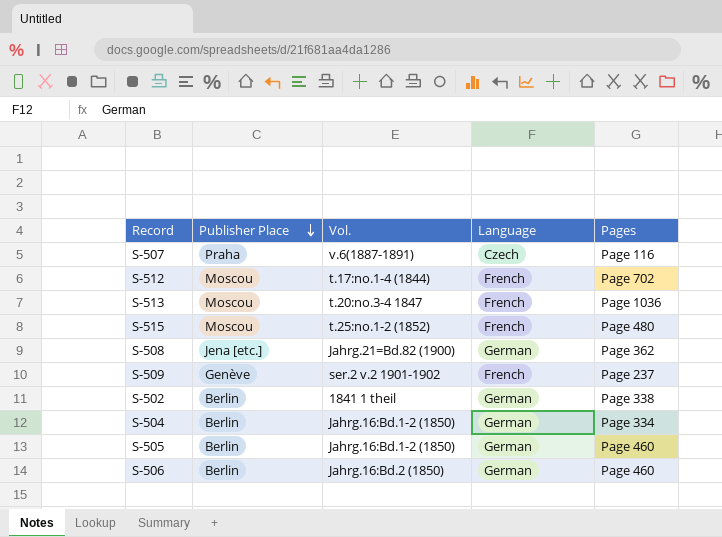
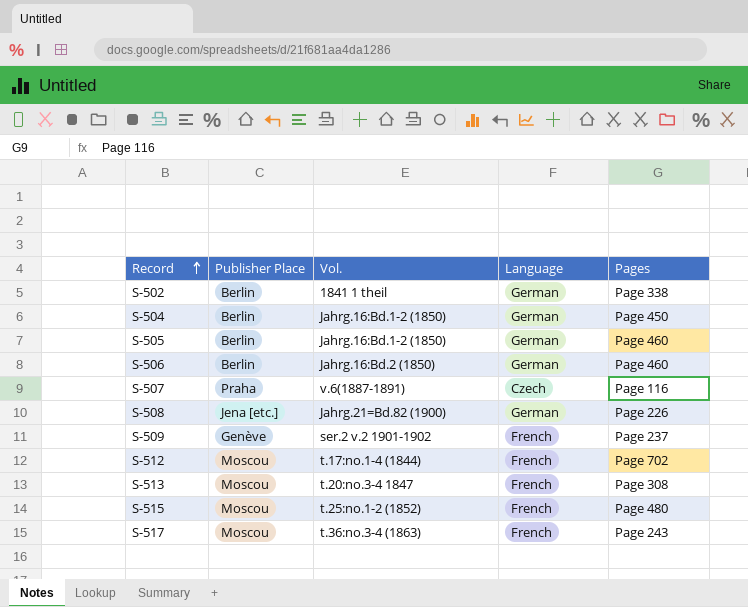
row order: Publisher Place descending -> Record ascending
S-504 | Pages: Page 334 -> Page 450
S-508 | Pages: Page 362 -> Page 226
S-513 | Pages: Page 1036 -> Page 308
row S-517: none -> Moscou | t.36:no.3-4 (1863) | French | Page 243

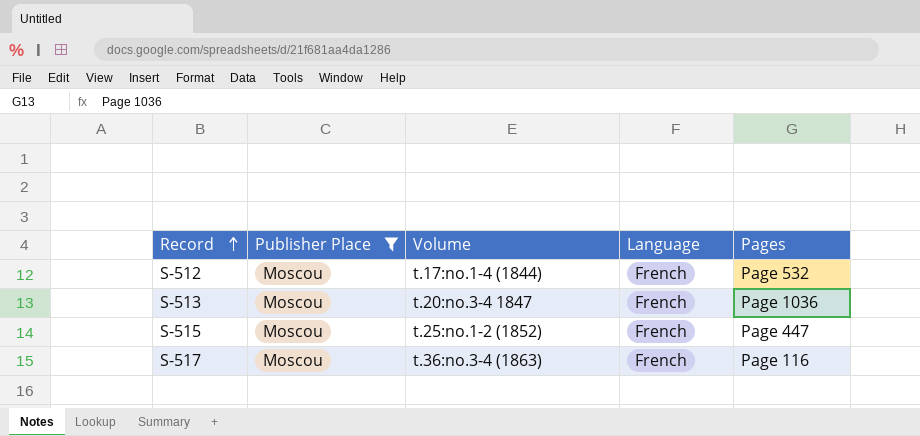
filter: none -> Publisher Place = Moscou
column name: Vol. -> Volume
S-512 | Pages: Page 702 -> Page 532
S-513 | Pages: Page 308 -> Page 1036
S-515 | Pages: Page 480 -> Page 447
S-517 | Pages: Page 243 -> Page 116

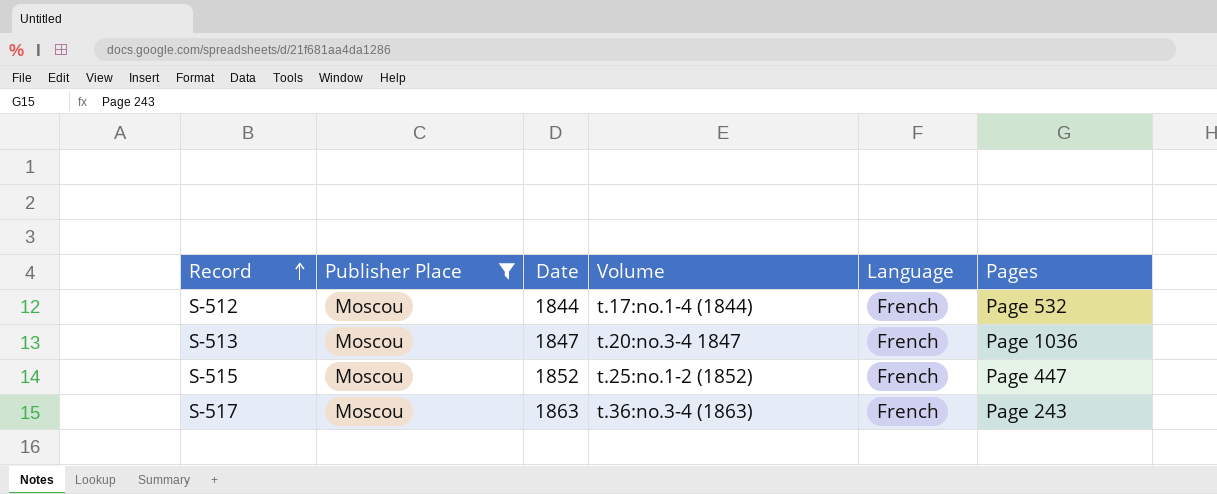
column Date | position: none -> 3
S-517 | Pages: Page 116 -> Page 243

